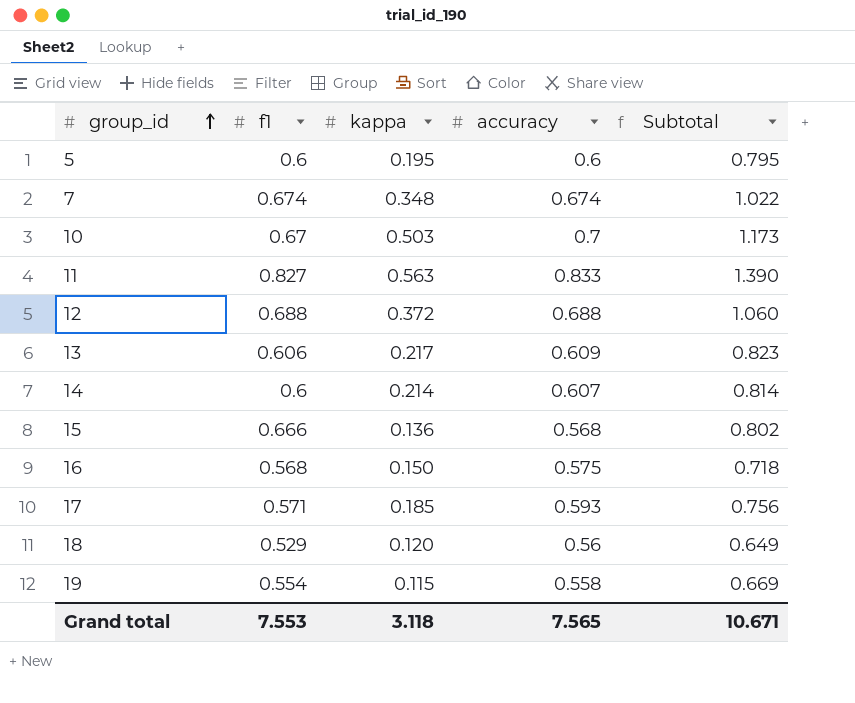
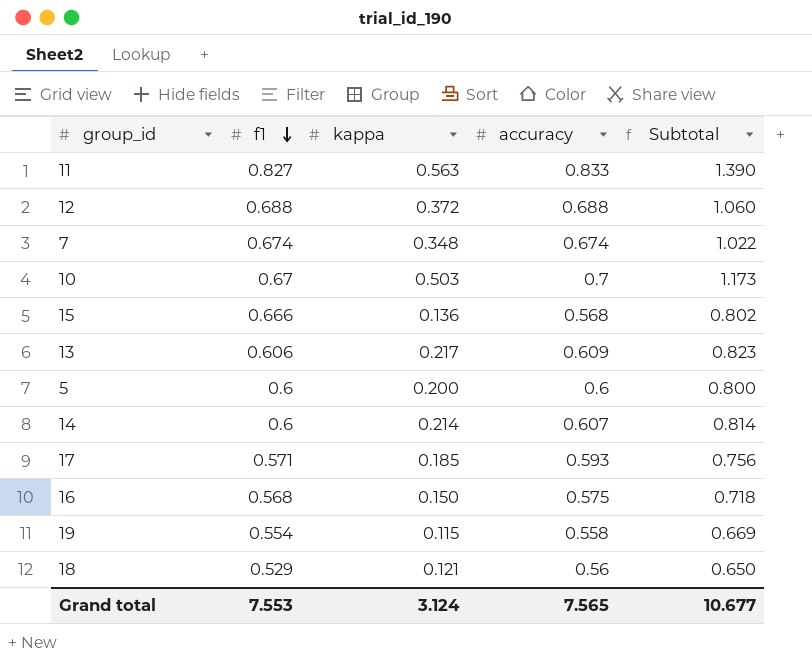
row order: group_id ascending -> f1 descending
5 | kappa: 0.195 -> 0.200
5 | Subtotal: 0.795 -> 0.800
18 | kappa: 0.120 -> 0.121
18 | Subtotal: 0.649 -> 0.650
Grand total | kappa: 3.118 -> 3.124
Grand total | Subtotal: 10.671 -> 10.677

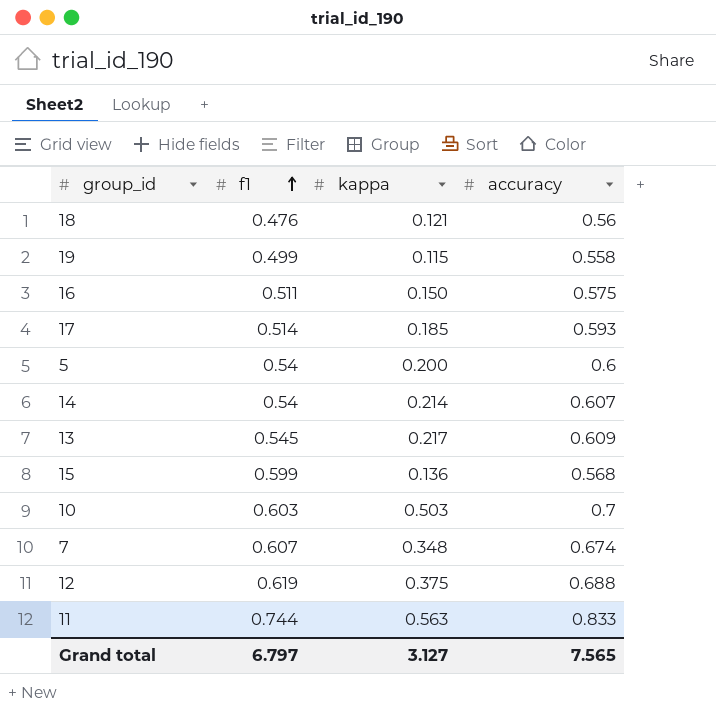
row order: f1 descending -> f1 ascending
column Subtotal | formula: [f1] + [kappa] -> none
18 | f1: 0.529 -> 0.476
19 | f1: 0.554 -> 0.499
16 | f1: 0.568 -> 0.511
17 | f1: 0.571 -> 0.514
5 | f1: 0.6 -> 0.54
14 | f1: 0.6 -> 0.54
13 | f1: 0.606 -> 0.545
15 | f1: 0.666 -> 0.599
10 | f1: 0.67 -> 0.603
7 | f1: 0.674 -> 0.607
12 | f1: 0.688 -> 0.619
12 | kappa: 0.372 -> 0.375
11 | f1: 0.827 -> 0.744
Grand total | f1: 7.553 -> 6.797
Grand total | kappa: 3.124 -> 3.127

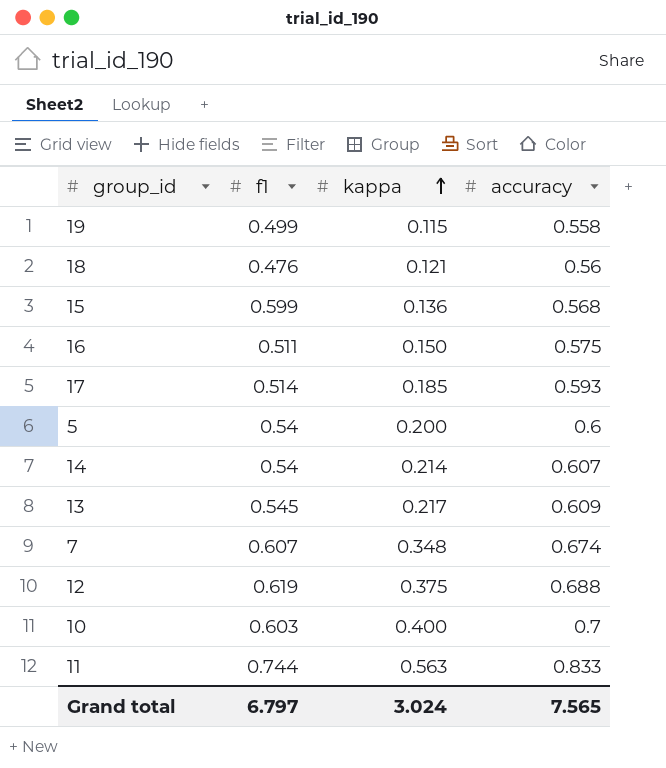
row order: f1 ascending -> kappa ascending
10 | kappa: 0.503 -> 0.400
Grand total | kappa: 3.127 -> 3.024

